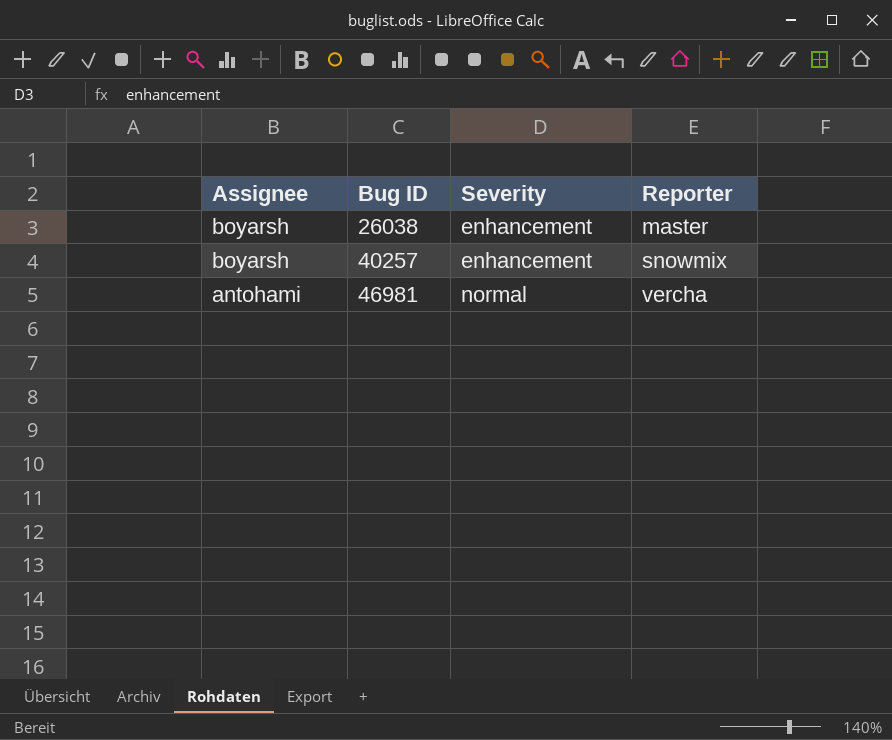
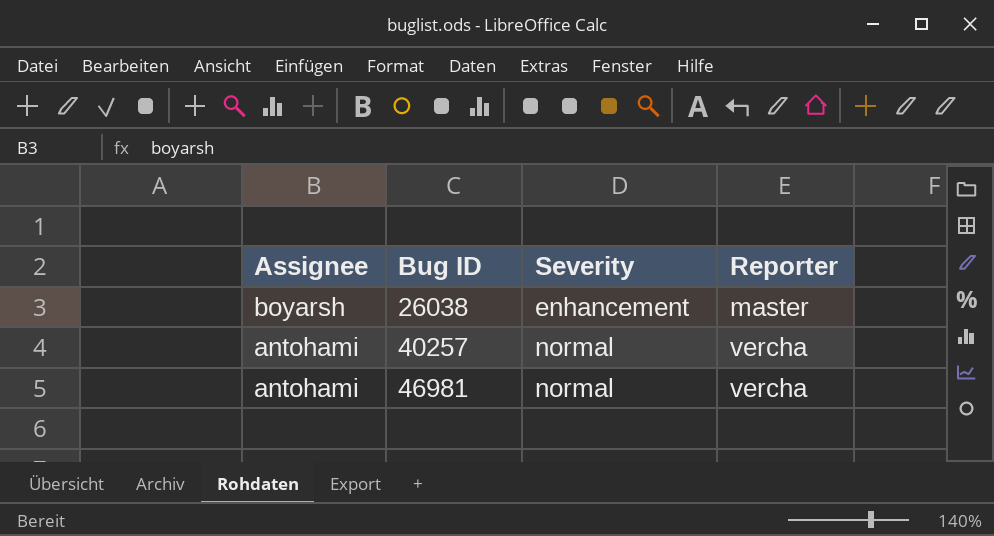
40257 | Assignee: boyarsh -> antohami
40257 | Severity: enhancement -> normal
40257 | Reporter: snowmix -> vercha

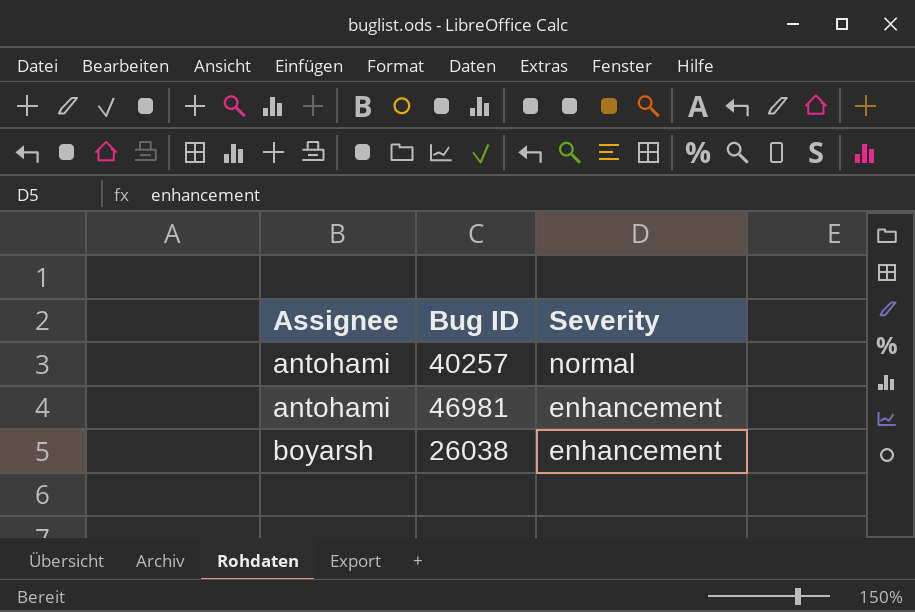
row order: Assignee descending -> Assignee ascending
column Reporter | position: 4 -> none
46981 | Severity: normal -> enhancement

